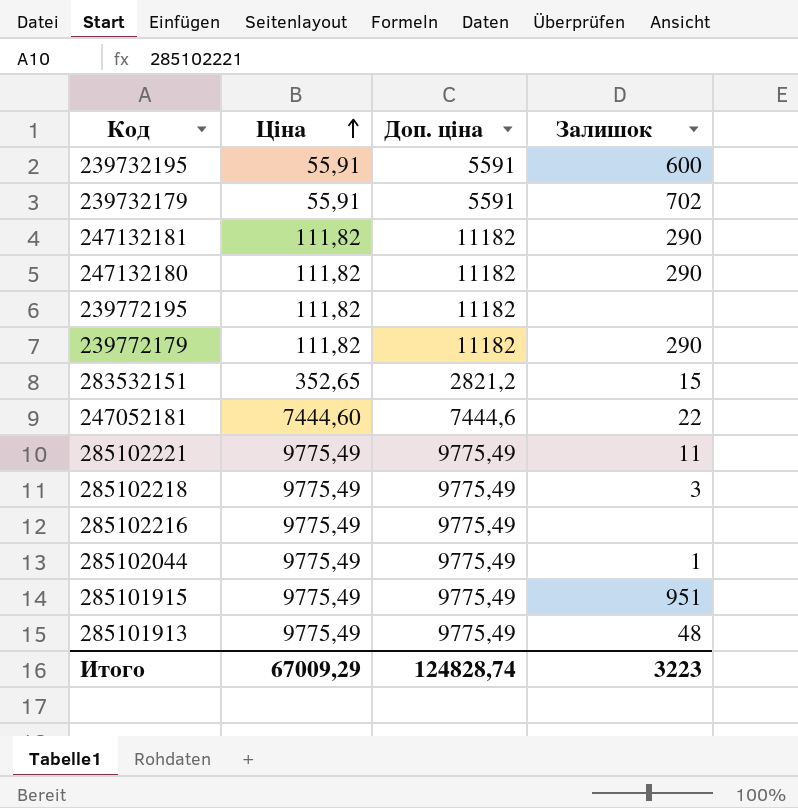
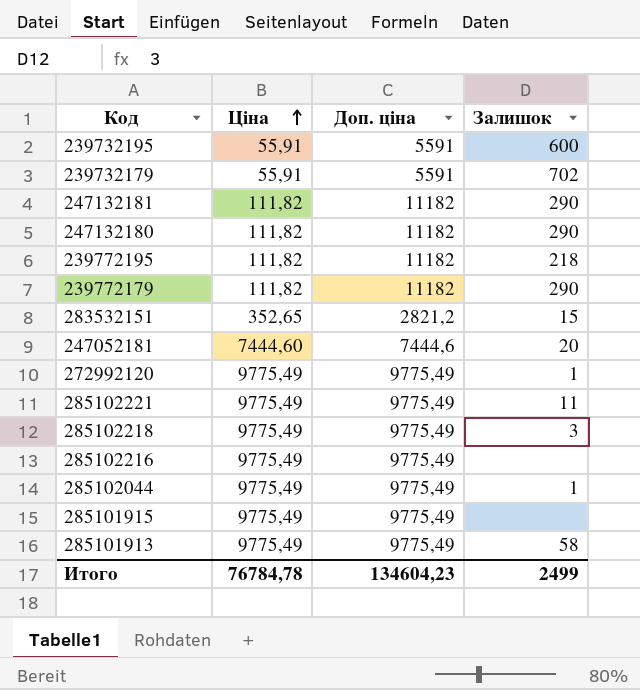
239772195 | Залишок: none -> 218
247052181 | Залишок: 22 -> 20
row 272992120: none -> 9775,49 | 9775,49 | 1
285101915 | Залишок: 951 -> none
285101913 | Залишок: 48 -> 58
Итого | Ціна: 67009,29 -> 76784,78
Итого | Доп. ціна: 124828,74 -> 134604,23
Итого | Залишок: 3223 -> 2499

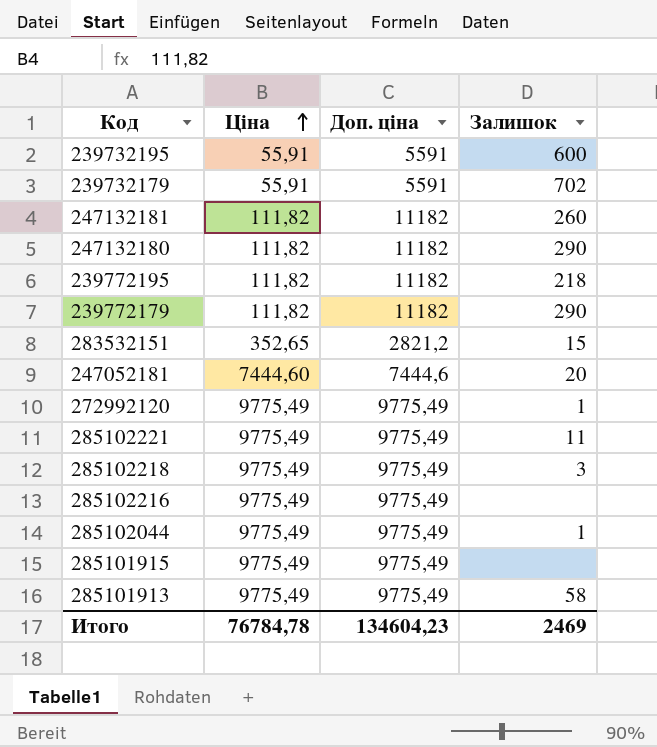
247132181 | Залишок: 290 -> 260
Итого | Залишок: 2499 -> 2469

